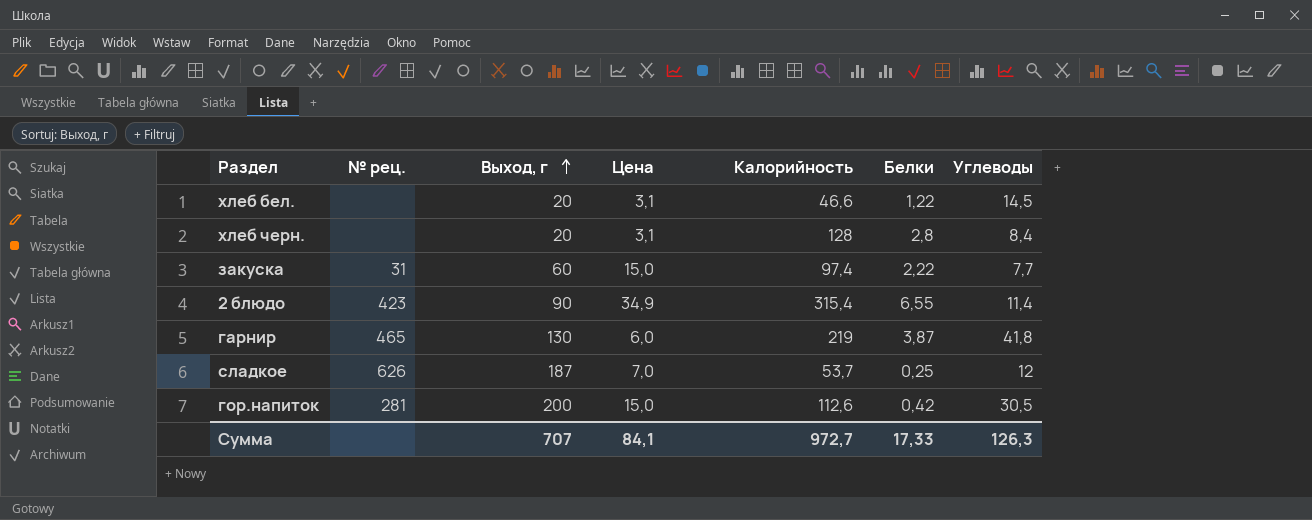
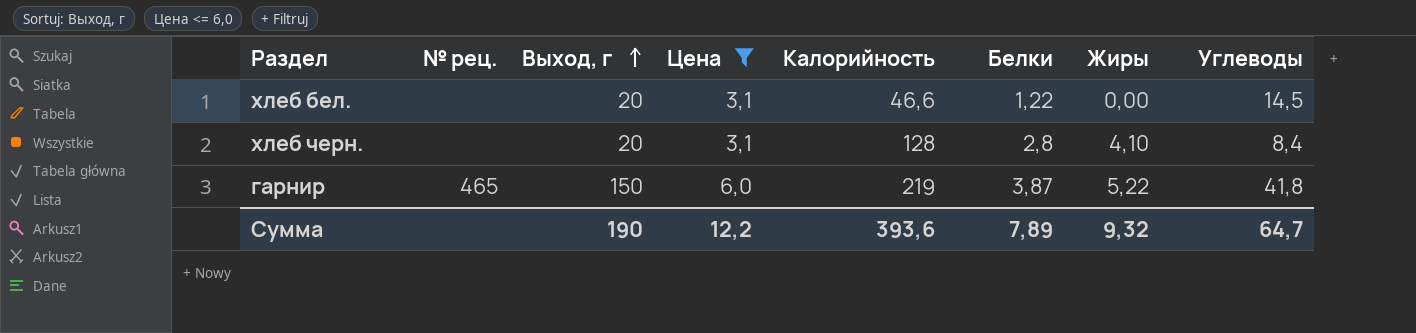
filter: none -> Цена <= 6,0
column Жиры | position: none -> 7
гарнир | Выход, г: 130 -> 150
Сумма | Выход, г: 707 -> 190
Сумма | Цена: 84,1 -> 12,2
Сумма | Калорийность: 972,7 -> 393,6
Сумма | Белки: 17,33 -> 7,89
Сумма | Углеводы: 126,3 -> 64,7

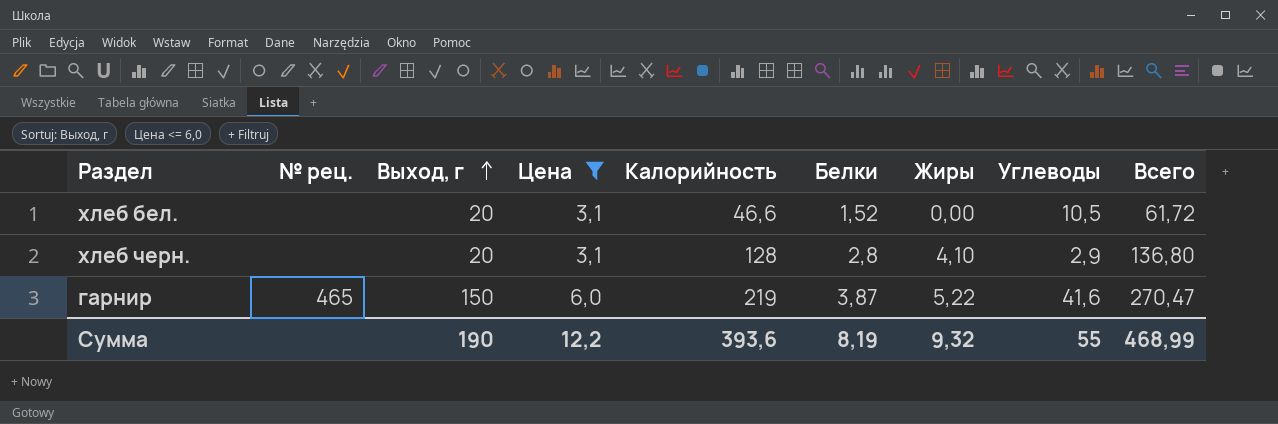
column Всего | formula: none -> [Цена] + [Калорийность] + [Белки] + [Углеводы]
хлеб бел. | Белки: 1,22 -> 1,52
хлеб бел. | Углеводы: 14,5 -> 10,5
хлеб черн. | Углеводы: 8,4 -> 2,9
гарнир | Углеводы: 41,8 -> 41,6
Сумма | Белки: 7,89 -> 8,19
Сумма | Углеводы: 64,7 -> 55

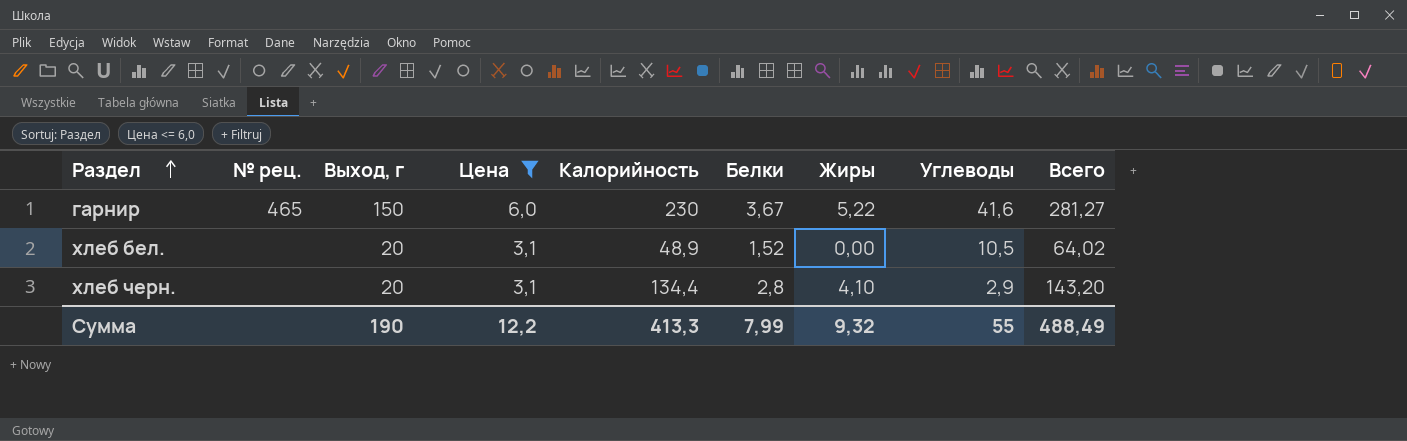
row order: Выход, г ascending -> Раздел ascending
гарнир | Калорийность: 219 -> 230
гарнир | Белки: 3,87 -> 3,67
гарнир | Всего: 270,47 -> 281,27
хлеб бел. | Калорийность: 46,6 -> 48,9
хлеб бел. | Всего: 61,72 -> 64,02
хлеб черн. | Калорийность: 128 -> 134,4
хлеб черн. | Всего: 136,80 -> 143,20
Сумма | Калорийность: 393,6 -> 413,3
Сумма | Белки: 8,19 -> 7,99
Сумма | Всего: 468,99 -> 488,49

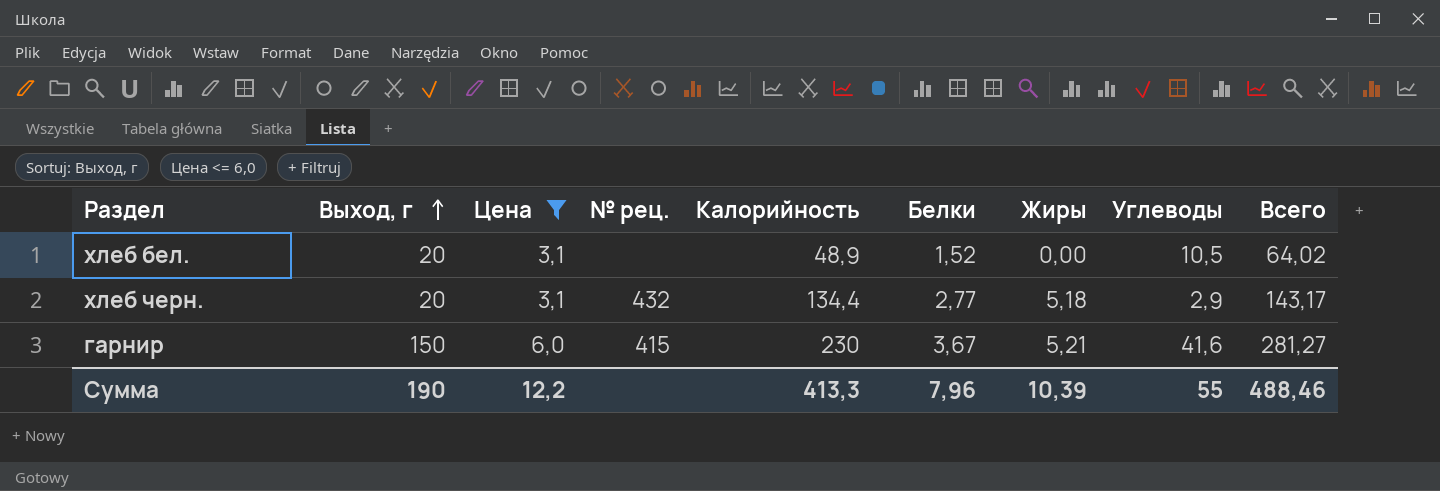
row order: Раздел ascending -> Выход, г ascending
column № рец. | position: 2 -> 4
хлеб черн. | № рец.: none -> 432
хлеб черн. | Белки: 2,8 -> 2,77
хлеб черн. | Жиры: 4,10 -> 5,18
хлеб черн. | Всего: 143,20 -> 143,17
гарнир | № рец.: 465 -> 415
гарнир | Жиры: 5,22 -> 5,21
Сумма | Белки: 7,99 -> 7,96
Сумма | Жиры: 9,32 -> 10,39
Сумма | Всего: 488,49 -> 488,46

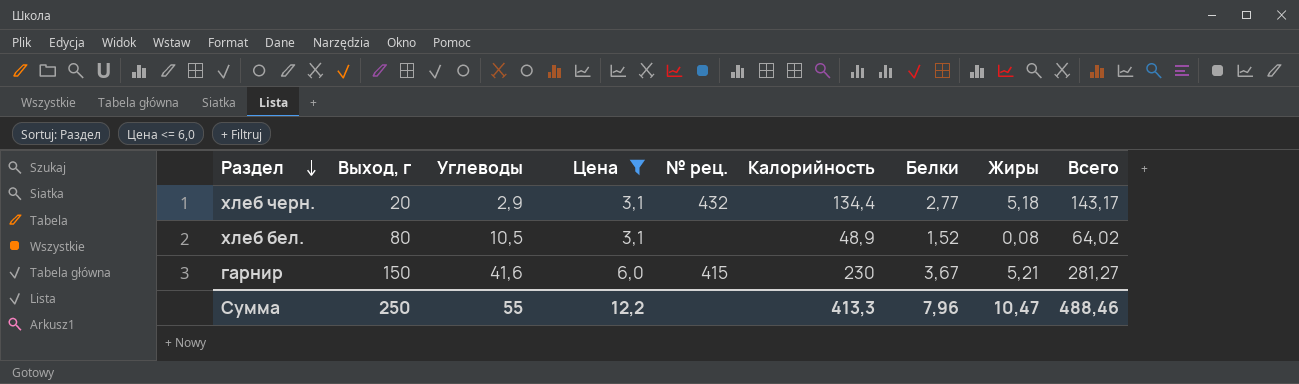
row order: Выход, г ascending -> Раздел descending
column Углеводы | position: 8 -> 3
хлеб бел. | Выход, г: 20 -> 80
хлеб бел. | Жиры: 0,00 -> 0,08
Сумма | Выход, г: 190 -> 250
Сумма | Жиры: 10,39 -> 10,47

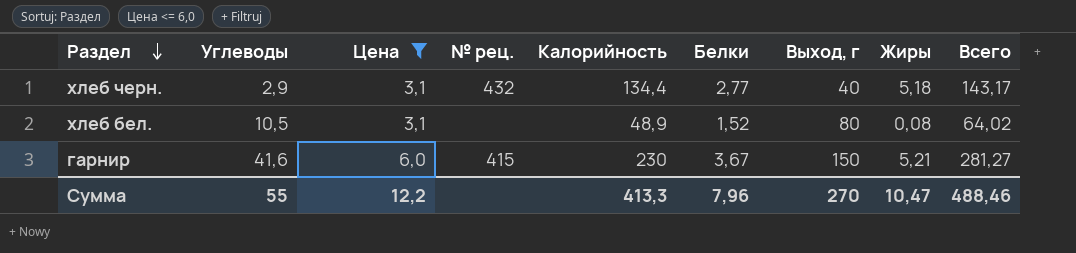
column Выход, г | position: 2 -> 7
хлеб черн. | Выход, г: 20 -> 40
Сумма | Выход, г: 250 -> 270

